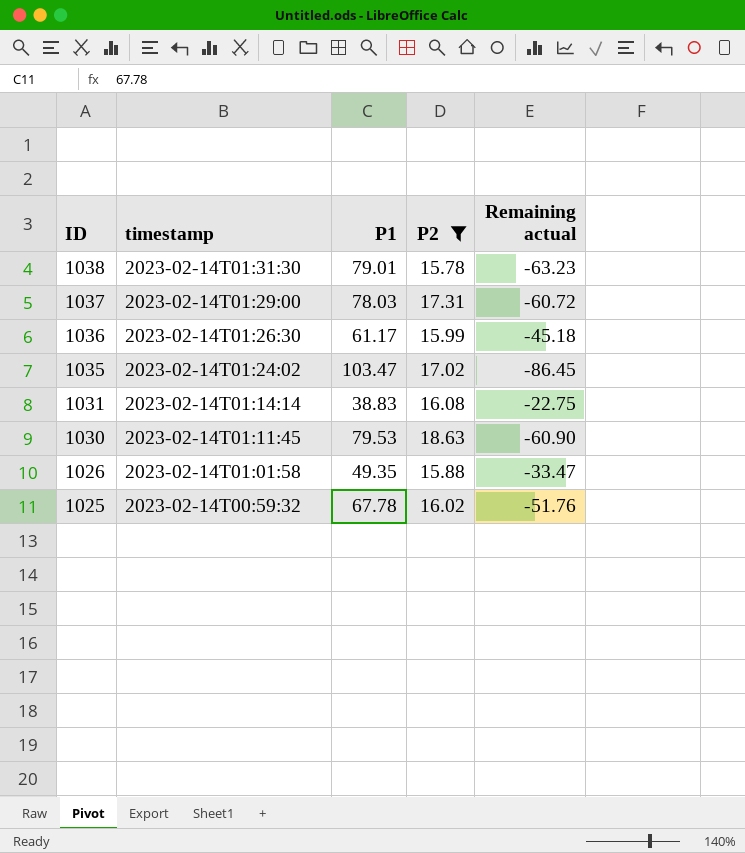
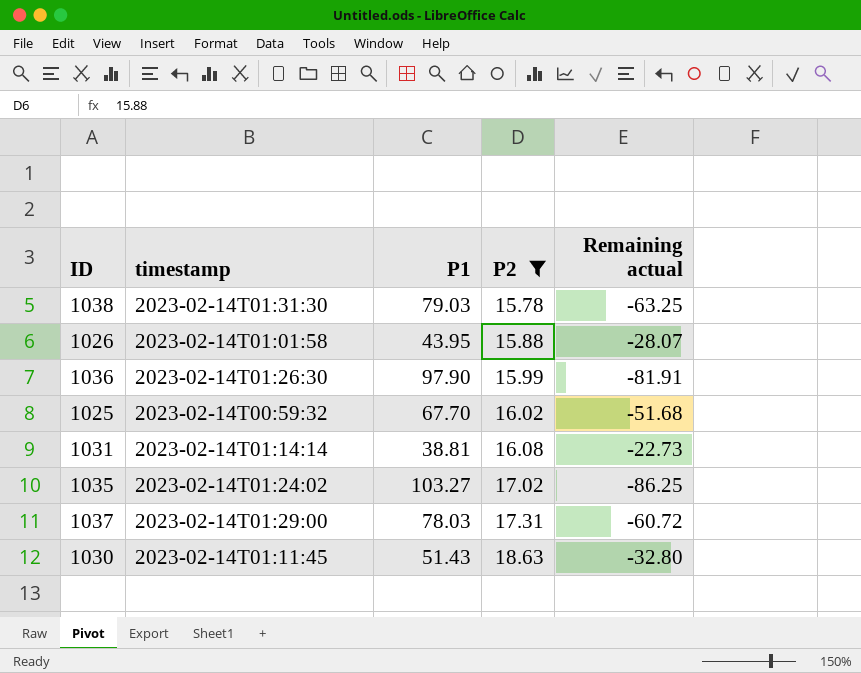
row order: ID descending -> P2 ascending
1038 | P1: 79.01 -> 79.03
1038 | Remaining actual: -63.23 -> -63.25
1026 | P1: 49.35 -> 43.95
1026 | Remaining actual: -33.47 -> -28.07
1036 | P1: 61.17 -> 97.90
1036 | Remaining actual: -45.18 -> -81.91
1025 | P1: 67.78 -> 67.70
1025 | Remaining actual: -51.76 -> -51.68
1031 | P1: 38.83 -> 38.81
1031 | Remaining actual: -22.75 -> -22.73
1035 | P1: 103.47 -> 103.27
1035 | Remaining actual: -86.45 -> -86.25
1030 | P1: 79.53 -> 51.43
1030 | Remaining actual: -60.90 -> -32.80

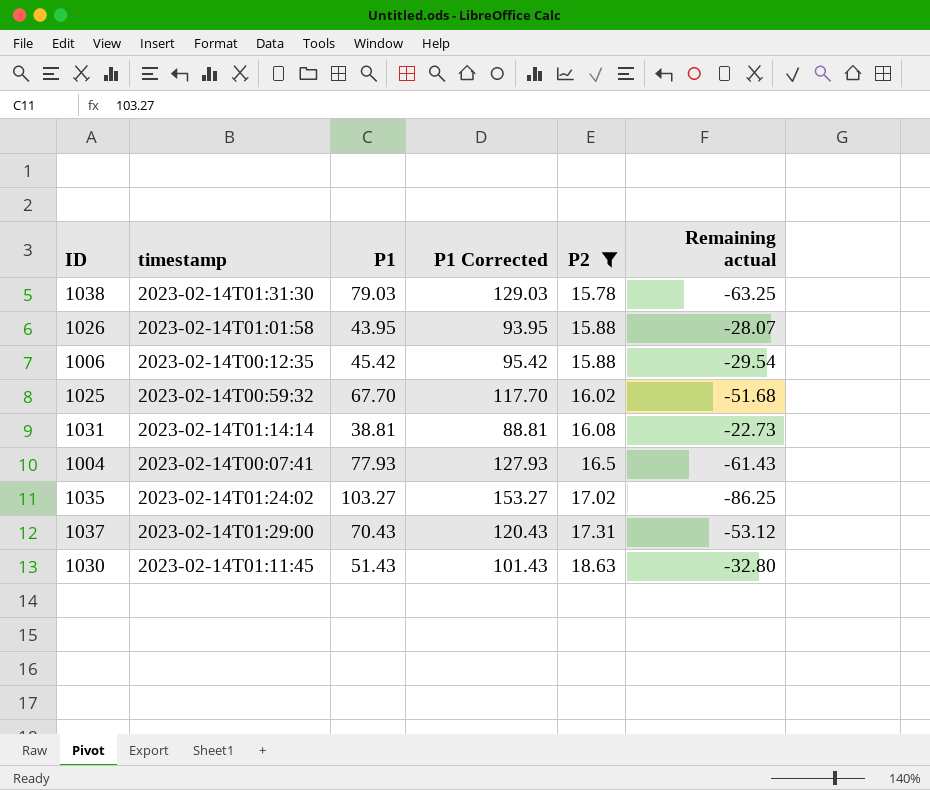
column P1 Corrected | formula: none -> [P1] + 50
row 1036: 2023-02-14T01:26:30 | 97.90 | 15.99 | -81.91 -> none
row 1006: none -> 2023-02-14T00:12:35 | 45.42 | 95.42 | 15.88 | -29.54
row 1004: none -> 2023-02-14T00:07:41 | 77.93 | 127.93 | 16.5 | -61.43
1037 | P1: 78.03 -> 70.43
1037 | Remaining actual: -60.72 -> -53.12

